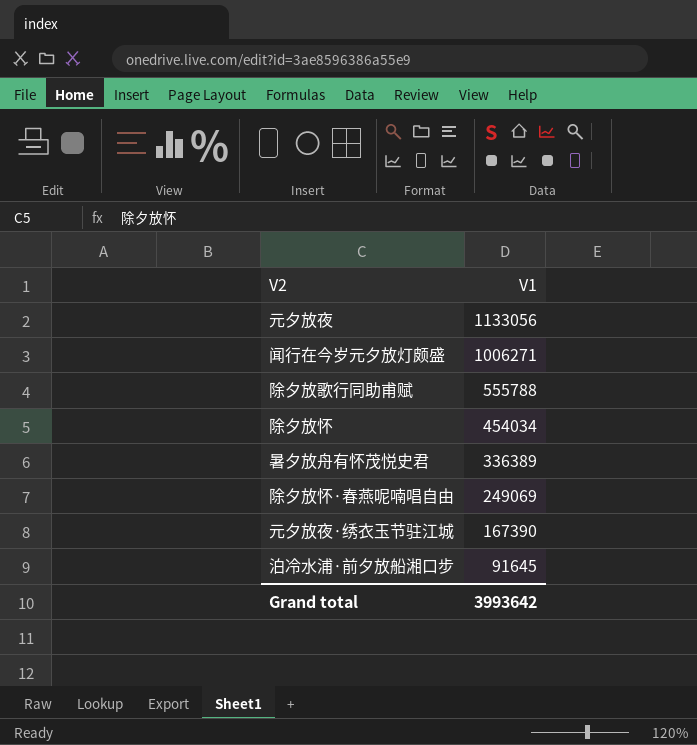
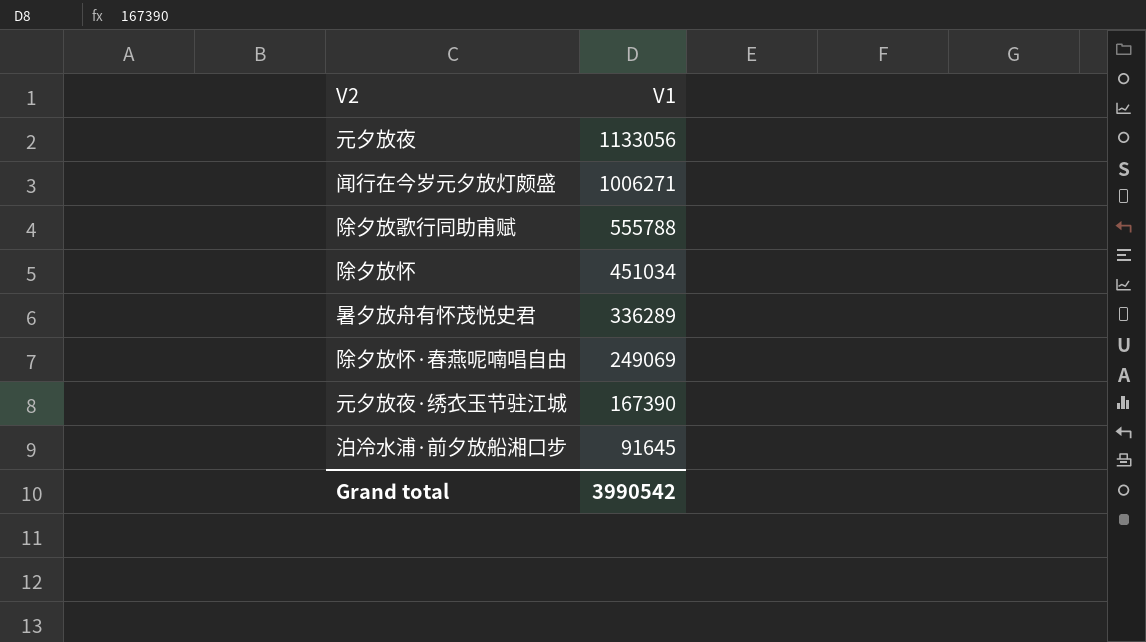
除夕放怀 | V1: 454034 -> 451034
暑夕放舟有怀茂悦史君 | V1: 336389 -> 336289
Grand total | V1: 3993642 -> 3990542

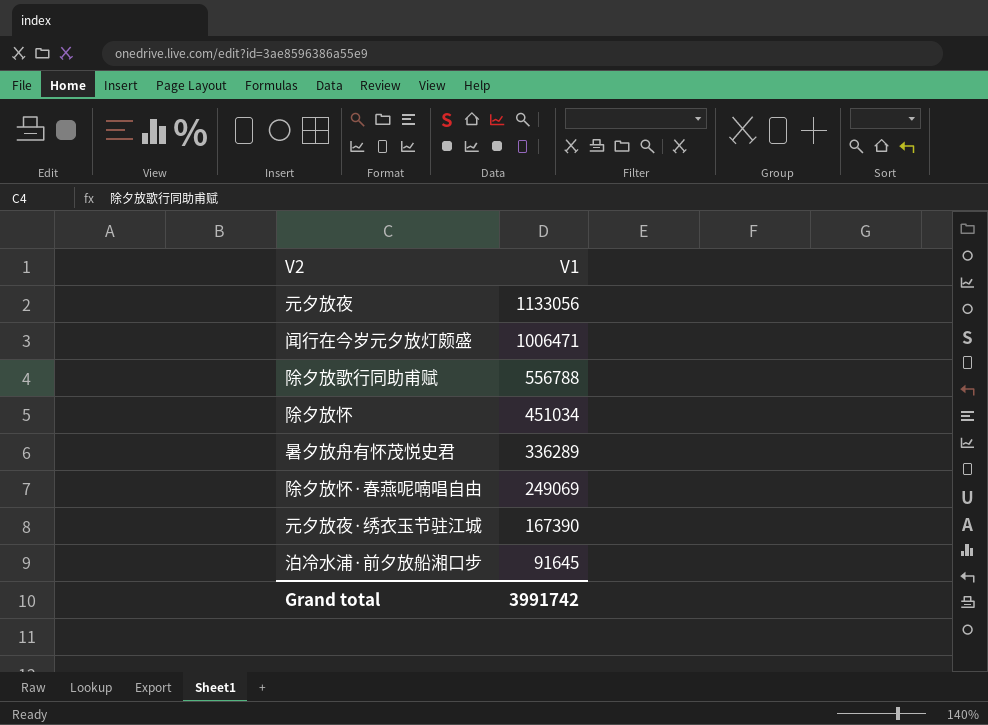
闻行在今岁元夕放灯颇盛 | V1: 1006271 -> 1006471
除夕放歌行同助甫赋 | V1: 555788 -> 556788
Grand total | V1: 3990542 -> 3991742

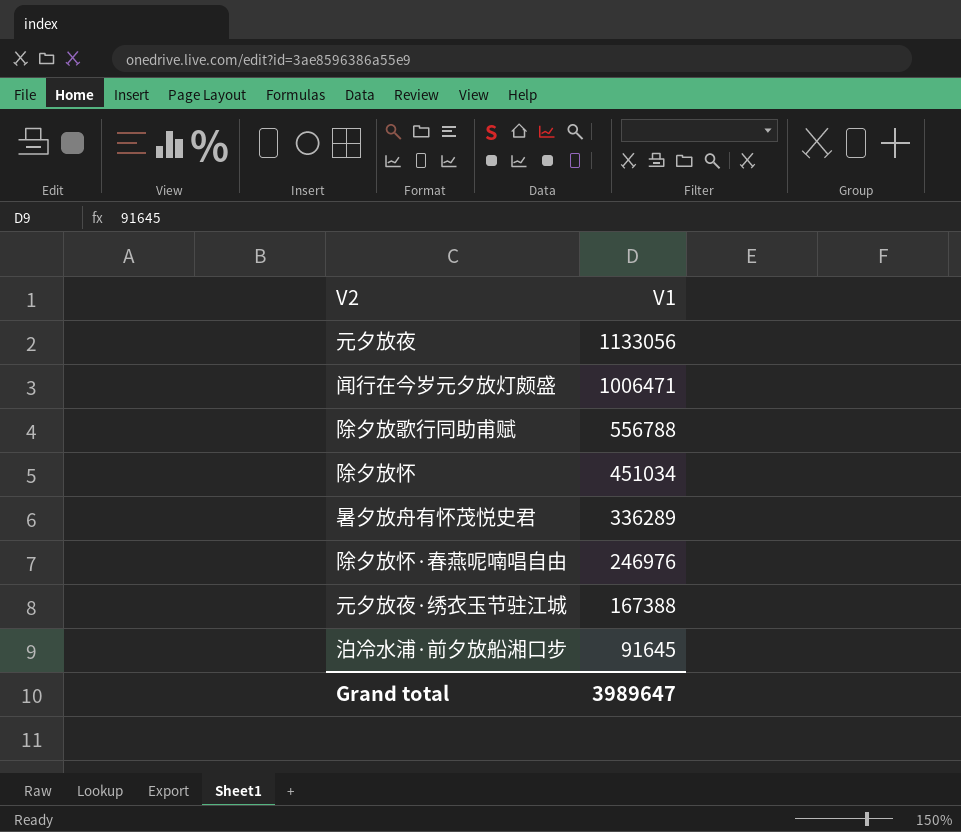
除夕放怀·春燕呢喃唱自由 | V1: 249069 -> 246976
元夕放夜·绣衣玉节驻江城 | V1: 167390 -> 167388
Grand total | V1: 3991742 -> 3989647

